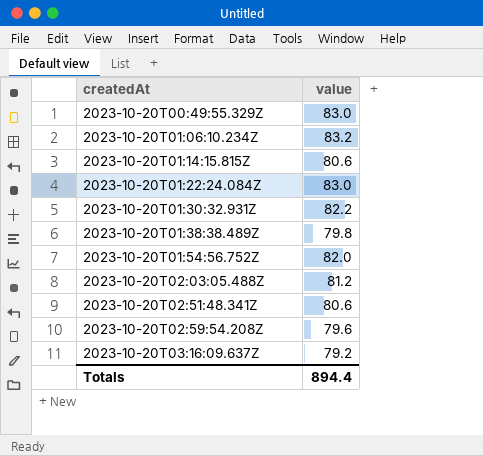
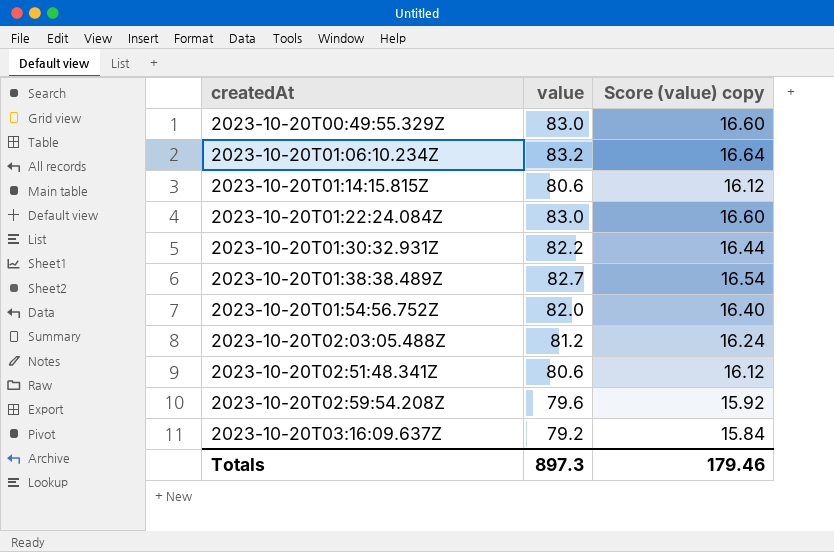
column Score (value) copy | formula: none -> [value] * 0.2
2023-10-20T01:38:38.489Z | value: 79.8 -> 82.7
Totals | value: 894.4 -> 897.3

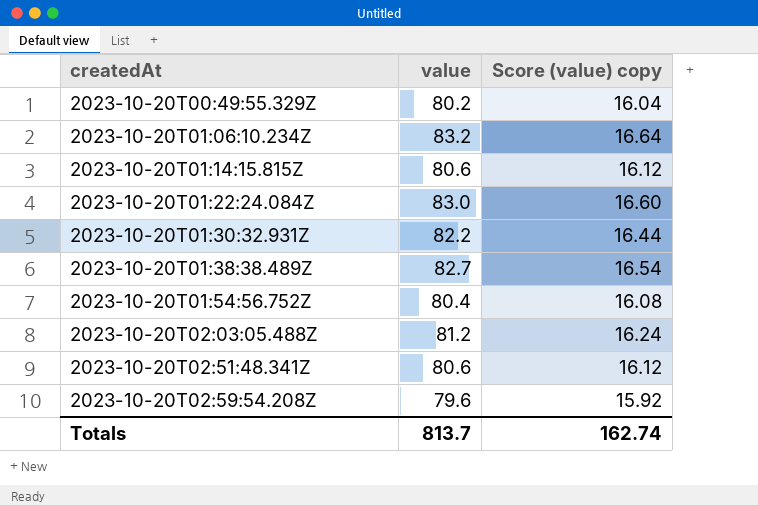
row 2023-10-20T03:16:09.637Z: 79.2 | 15.84 -> none
2023-10-20T00:49:55.329Z | value: 83.0 -> 80.2
2023-10-20T00:49:55.329Z | Score (value) copy: 16.60 -> 16.04
2023-10-20T01:54:56.752Z | value: 82.0 -> 80.4
2023-10-20T01:54:56.752Z | Score (value) copy: 16.40 -> 16.08
Totals | value: 897.3 -> 813.7
Totals | Score (value) copy: 179.46 -> 162.74

